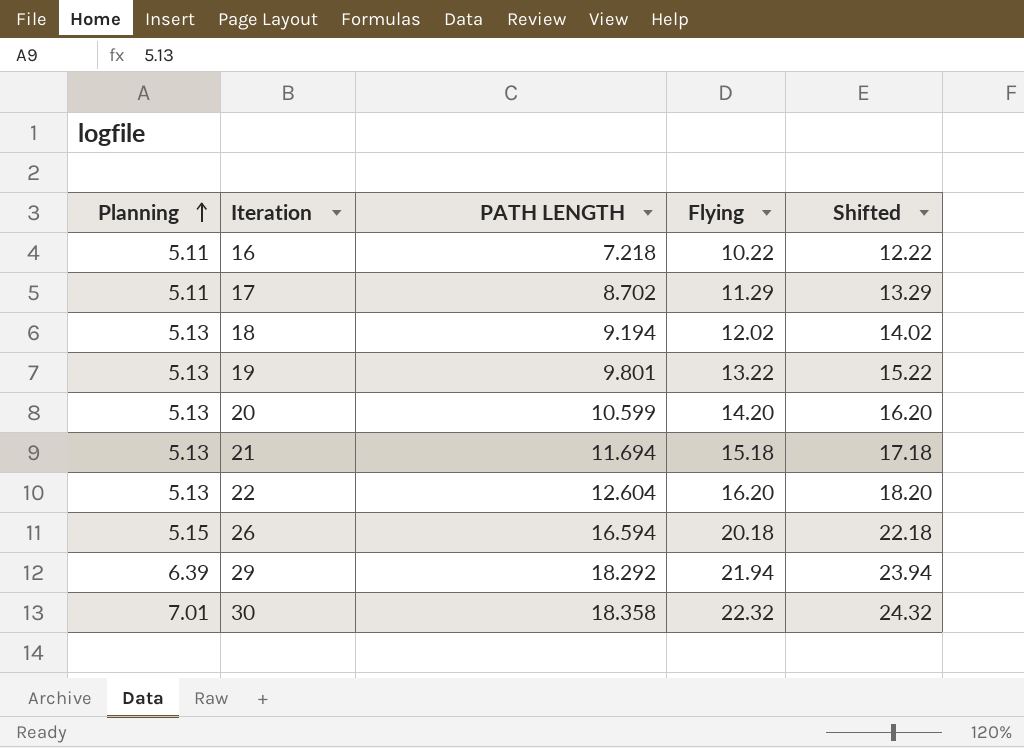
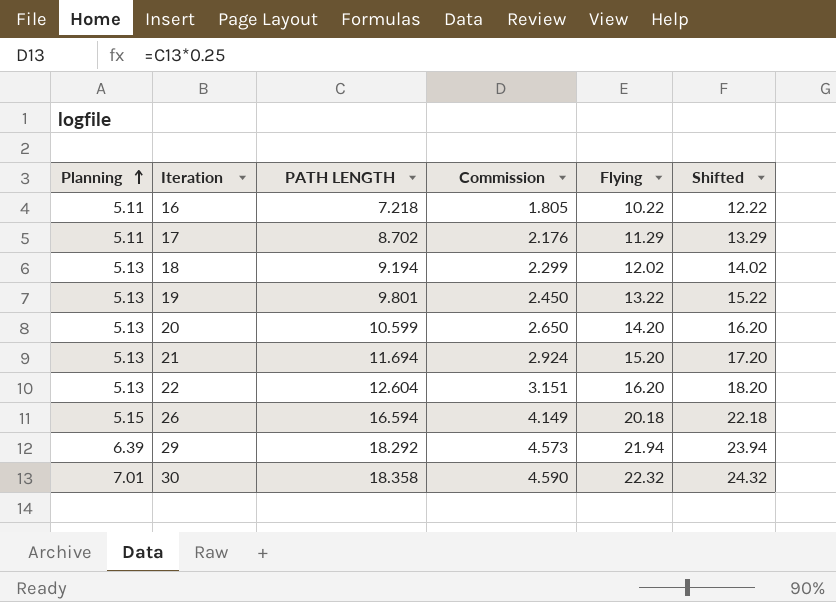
column Commission | formula: none -> [PATH LENGTH] * 0.25
21 | Flying: 15.18 -> 15.20
21 | Shifted: 17.18 -> 17.20

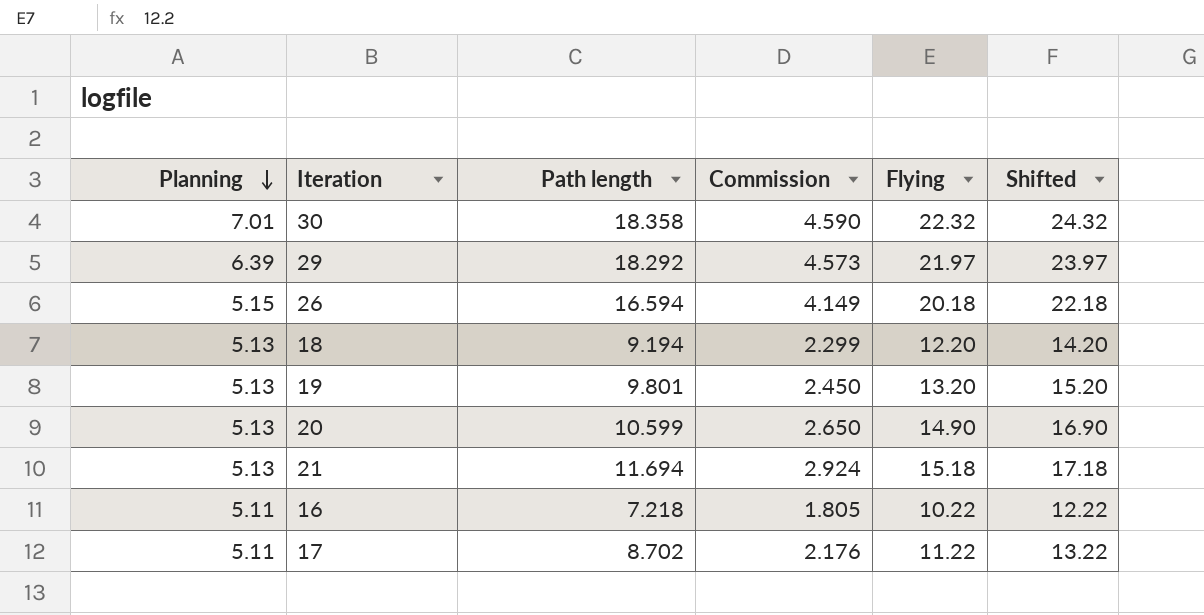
row order: Planning ascending -> Planning descending
column name: PATH LENGTH -> Path length
row 22: 5.13 | 12.604 | 3.151 | 16.20 | 18.20 -> none
29 | Flying: 21.94 -> 21.97
29 | Shifted: 23.94 -> 23.97
18 | Flying: 12.02 -> 12.20
18 | Shifted: 14.02 -> 14.20
19 | Flying: 13.22 -> 13.20
19 | Shifted: 15.22 -> 15.20
20 | Flying: 14.20 -> 14.90
20 | Shifted: 16.20 -> 16.90
21 | Flying: 15.20 -> 15.18
21 | Shifted: 17.20 -> 17.18
17 | Flying: 11.29 -> 11.22
17 | Shifted: 13.29 -> 13.22

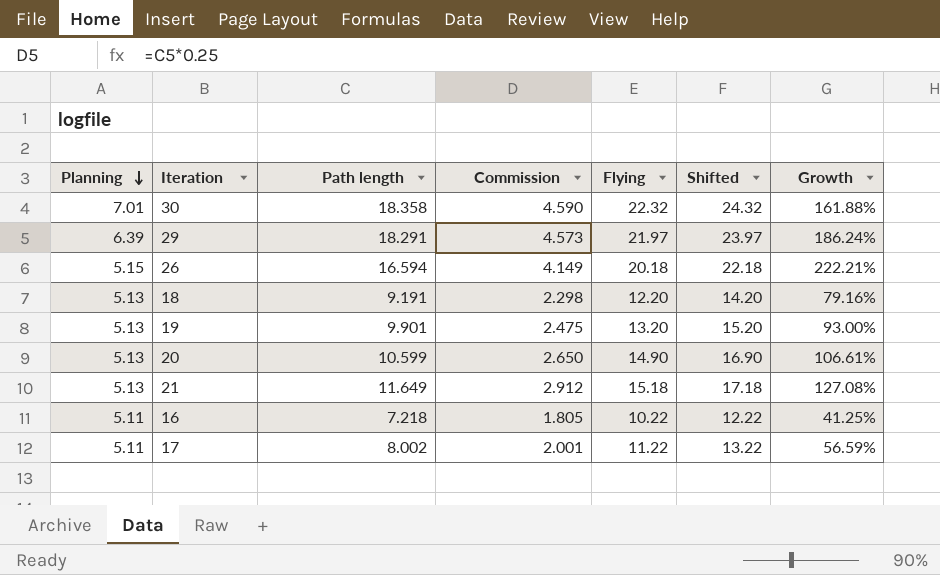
column Growth | formula: none -> ([Path length] - [Planning]) / [Planning]
29 | Path length: 18.292 -> 18.291
18 | Path length: 9.194 -> 9.191
18 | Commission: 2.299 -> 2.298
19 | Path length: 9.801 -> 9.901
19 | Commission: 2.450 -> 2.475
21 | Path length: 11.694 -> 11.649
21 | Commission: 2.924 -> 2.912
17 | Path length: 8.702 -> 8.002
17 | Commission: 2.176 -> 2.001

